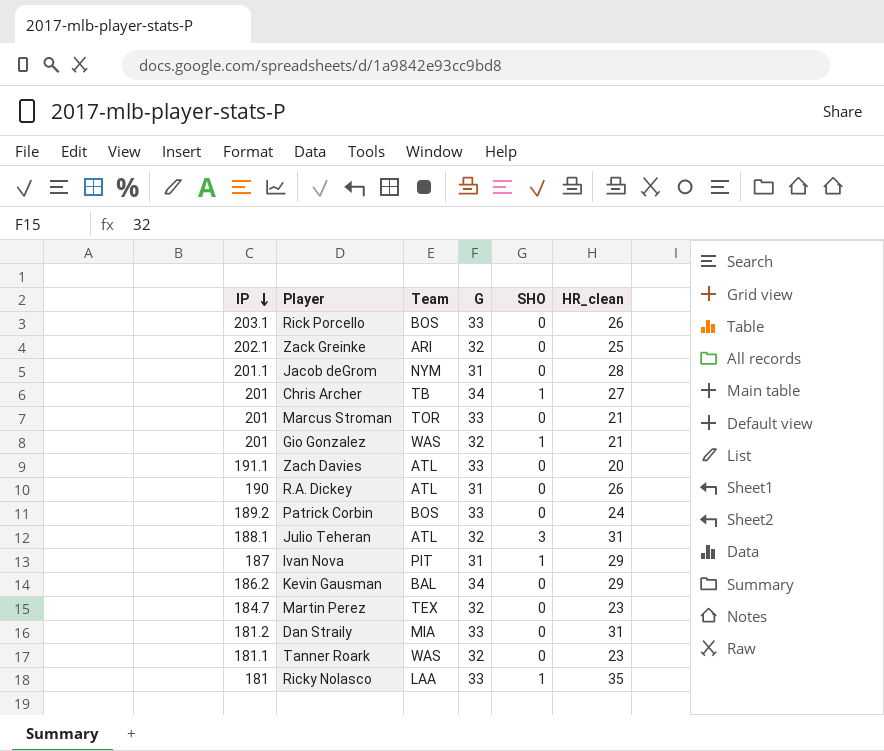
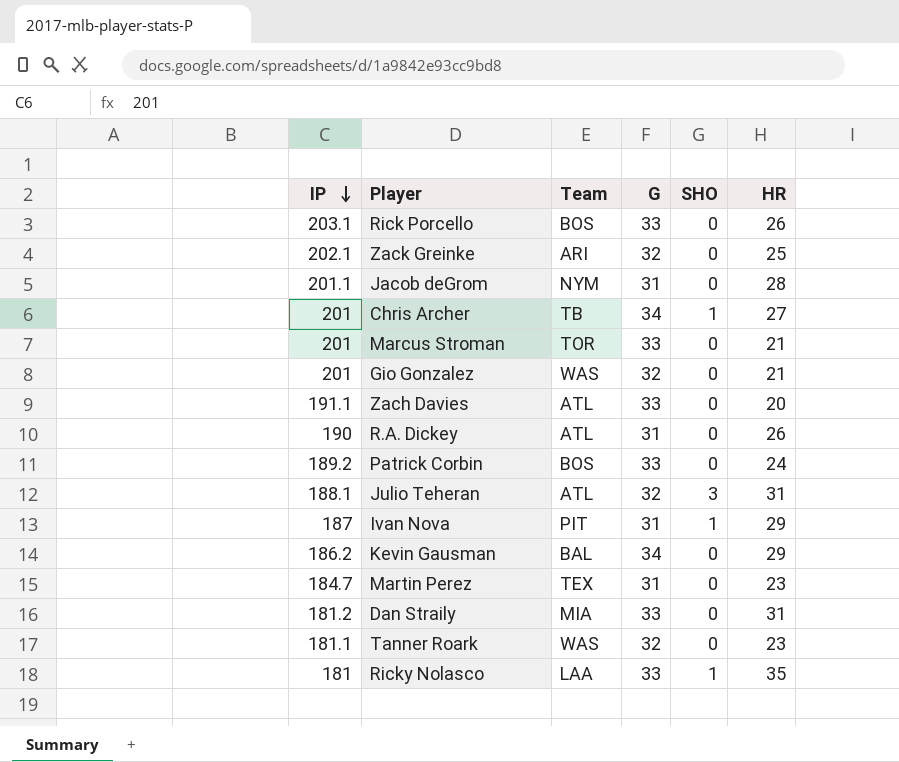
column name: HR_clean -> HR
Gio Gonzalez | SHO: 1 -> 0
Martin Perez | G: 32 -> 31

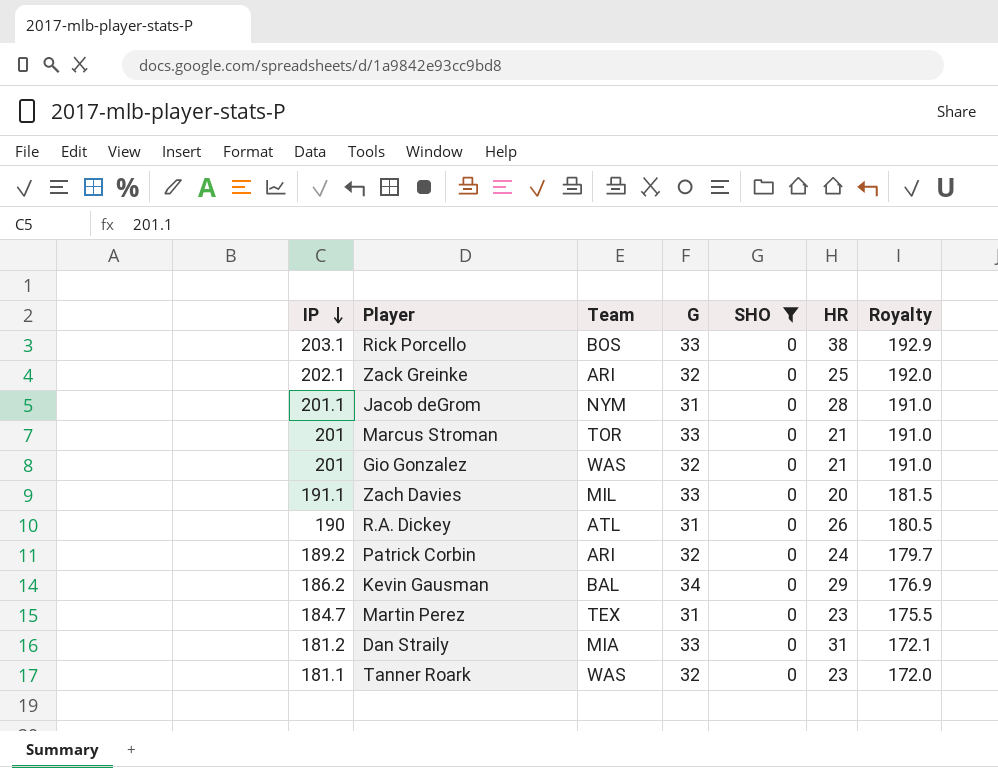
filter: none -> SHO = 0
column Royalty | formula: none -> [IP] * 0.95
Rick Porcello | HR: 26 -> 38
Zach Davies | Team: ATL -> MIL
Patrick Corbin | Team: BOS -> ARI
Patrick Corbin | G: 33 -> 32

